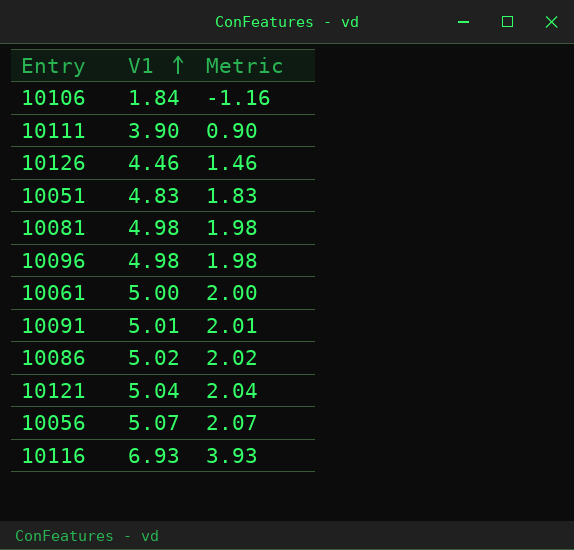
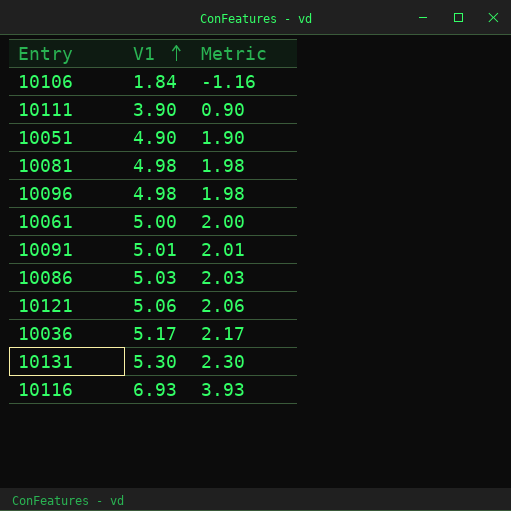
row 10126: 4.46 | 1.46 -> none
row 10056: 5.07 | 2.07 -> none
10051 | V1: 4.83 -> 4.90
10051 | Metric: 1.83 -> 1.90
10086 | V1: 5.02 -> 5.03
10086 | Metric: 2.02 -> 2.03
10121 | V1: 5.04 -> 5.06
10121 | Metric: 2.04 -> 2.06
row 10036: none -> 5.17 | 2.17
row 10131: none -> 5.30 | 2.30

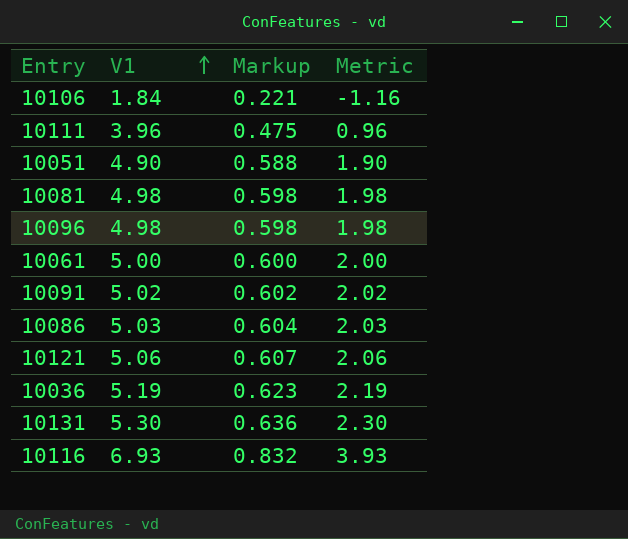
column Markup | formula: none -> [V1] * 0.12
10111 | V1: 3.90 -> 3.96
10111 | Metric: 0.90 -> 0.96
10091 | V1: 5.01 -> 5.02
10091 | Metric: 2.01 -> 2.02
10036 | V1: 5.17 -> 5.19
10036 | Metric: 2.17 -> 2.19

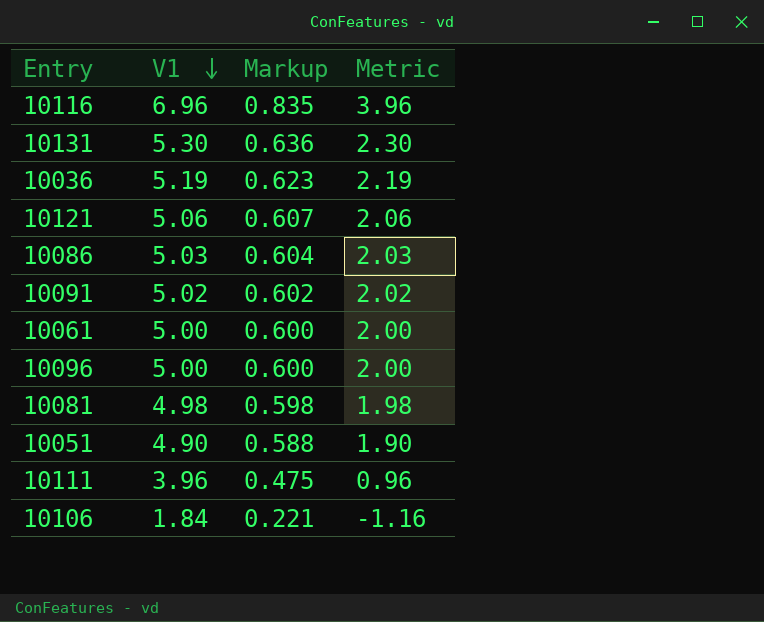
row order: V1 ascending -> V1 descending
10116 | V1: 6.93 -> 6.96
10116 | Markup: 0.832 -> 0.835
10116 | Metric: 3.93 -> 3.96
10096 | V1: 4.98 -> 5.00
10096 | Markup: 0.598 -> 0.600
10096 | Metric: 1.98 -> 2.00

